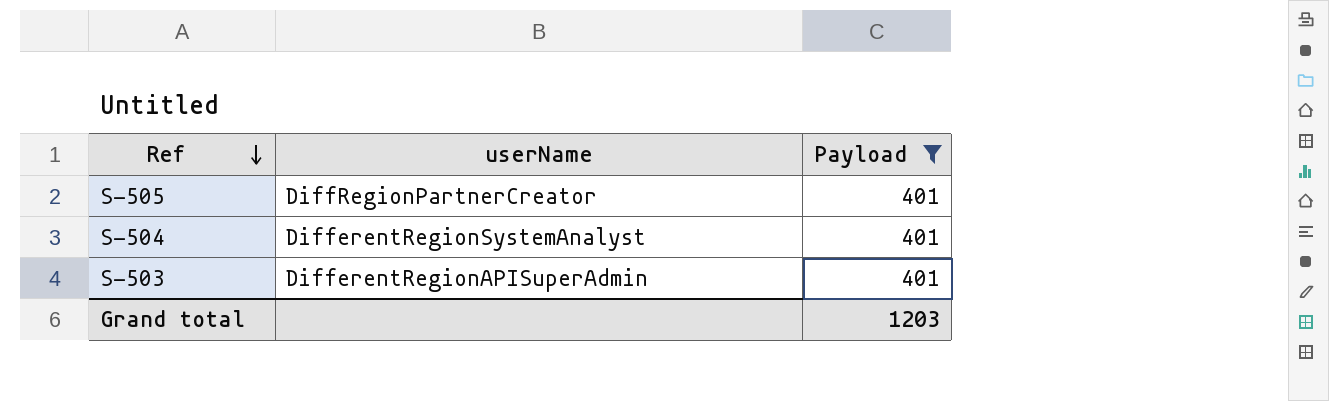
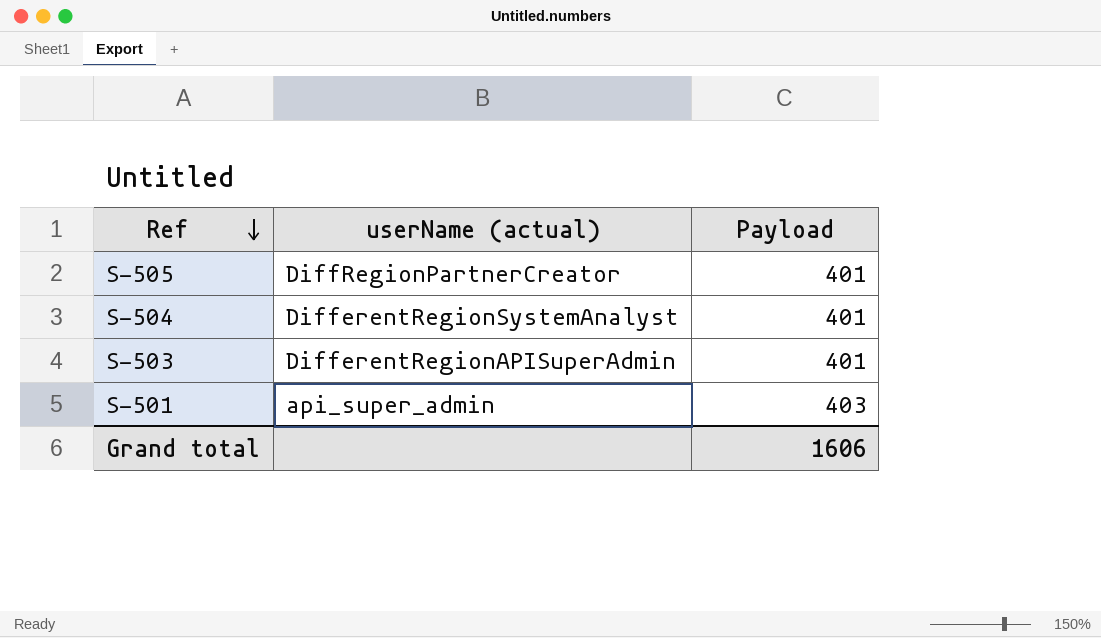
filter: Payload = 401 -> none
column name: userName -> userName (actual)
Grand total | Payload: 1203 -> 1606

